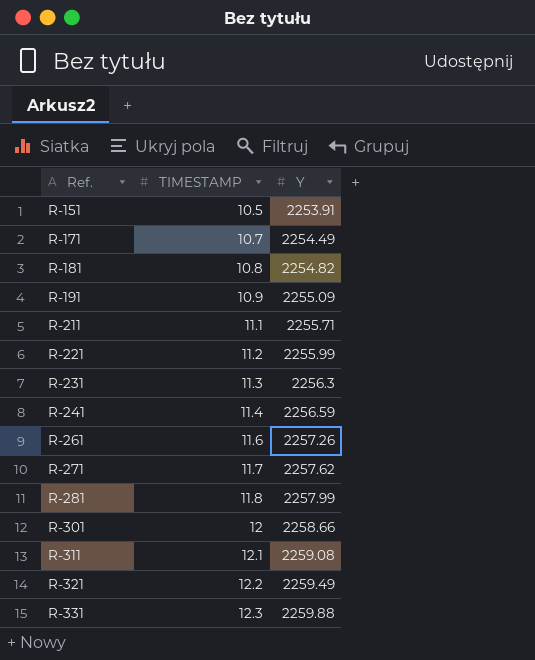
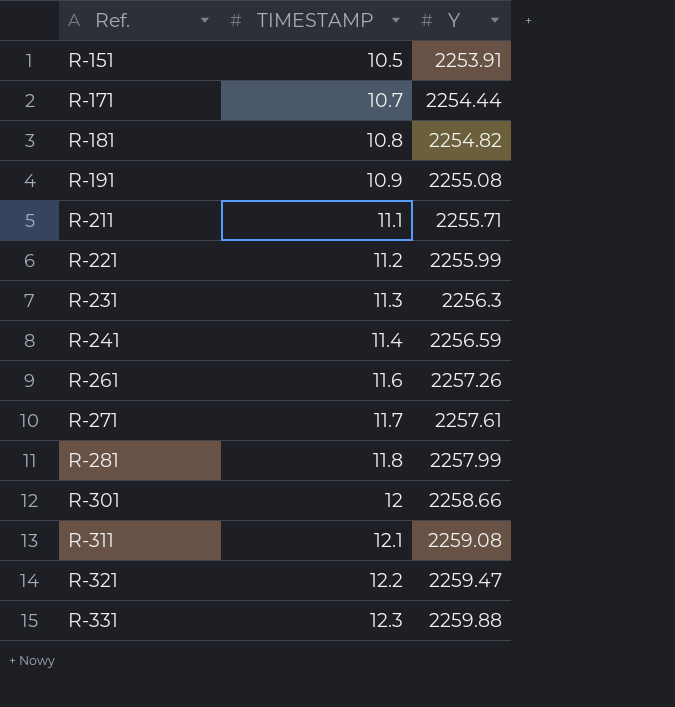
R-171 | Y: 2254.49 -> 2254.44
R-191 | Y: 2255.09 -> 2255.08
R-271 | Y: 2257.62 -> 2257.61
R-321 | Y: 2259.49 -> 2259.47

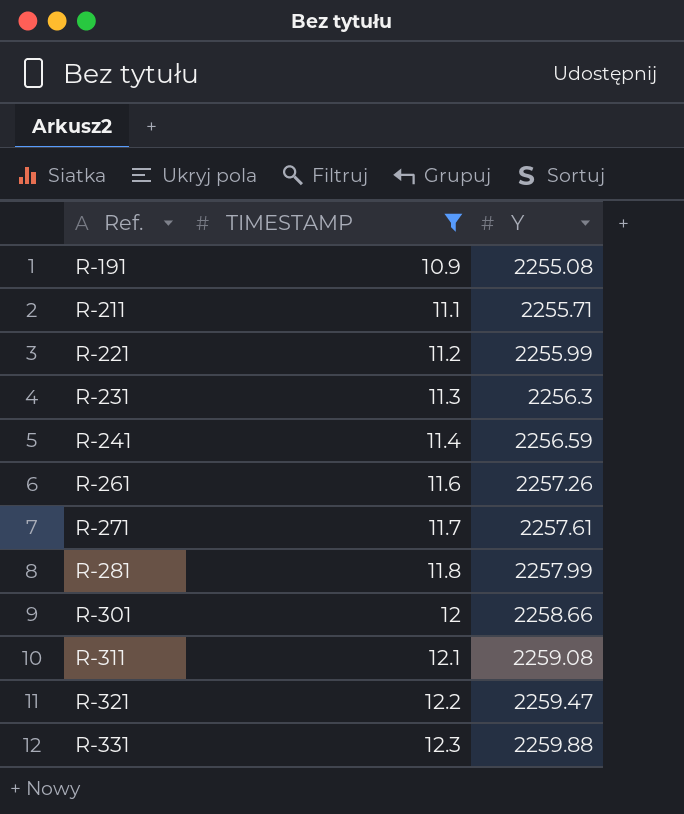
filter: none -> TIMESTAMP >= 10.9

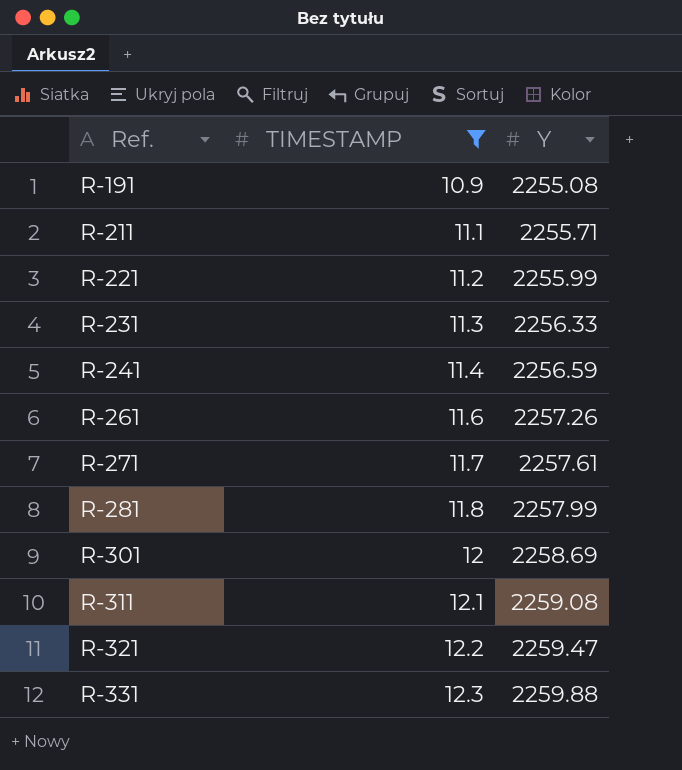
R-231 | Y: 2256.3 -> 2256.33
R-301 | Y: 2258.66 -> 2258.69

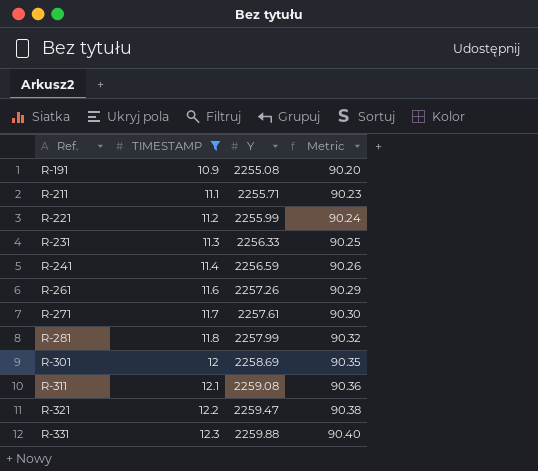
column Metric | formula: none -> [Y] * 0.04

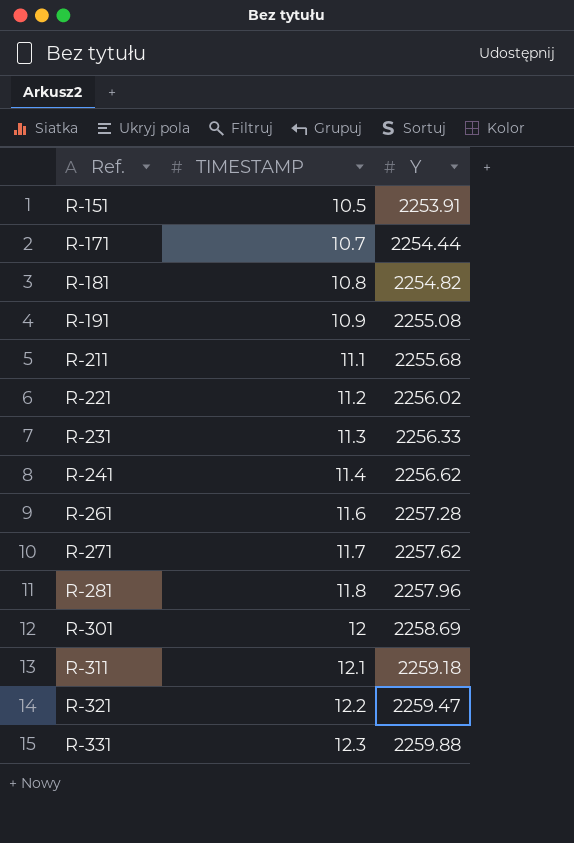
filter: TIMESTAMP >= 10.9 -> none
column Metric | formula: [Y] * 0.04 -> none
R-211 | Y: 2255.71 -> 2255.68
R-221 | Y: 2255.99 -> 2256.02
R-241 | Y: 2256.59 -> 2256.62
R-261 | Y: 2257.26 -> 2257.28
R-271 | Y: 2257.61 -> 2257.62
R-281 | Y: 2257.99 -> 2257.96
R-311 | Y: 2259.08 -> 2259.18

